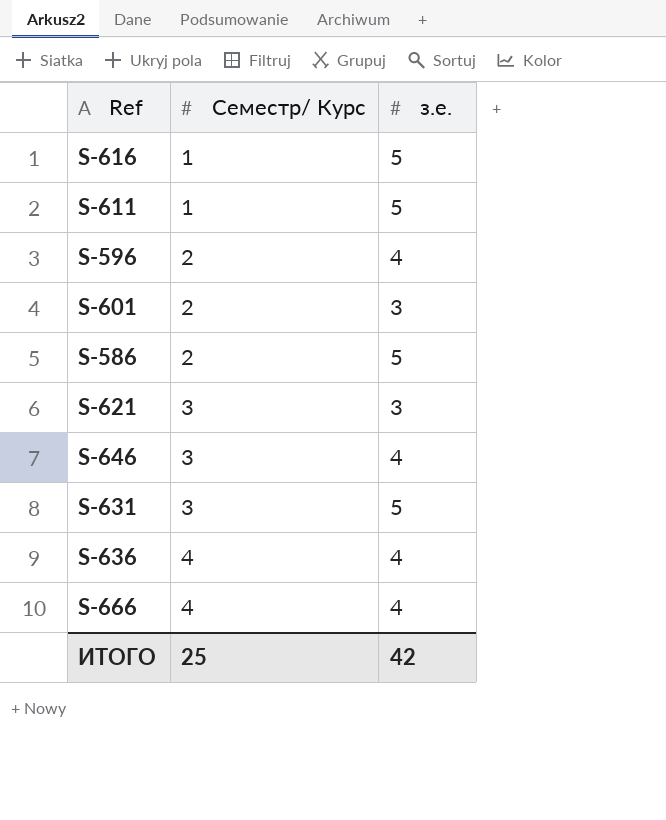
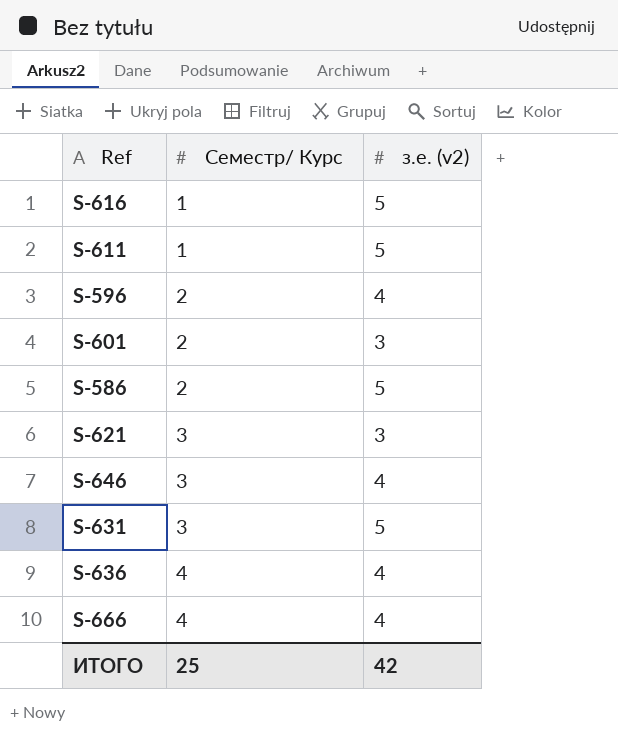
column name: з.е. -> з.е. (v2)

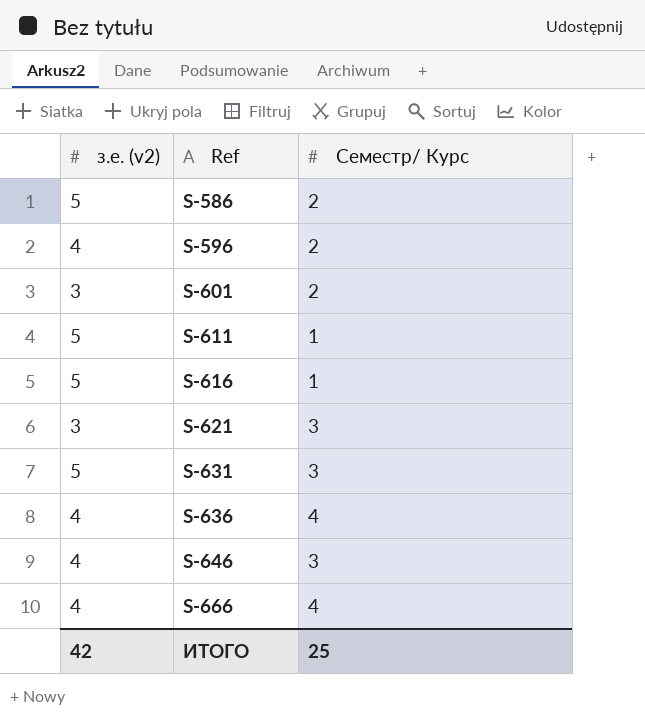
row order: Семестр/ Курс ascending -> Ref ascending
column з.е. (v2) | position: 3 -> 1

